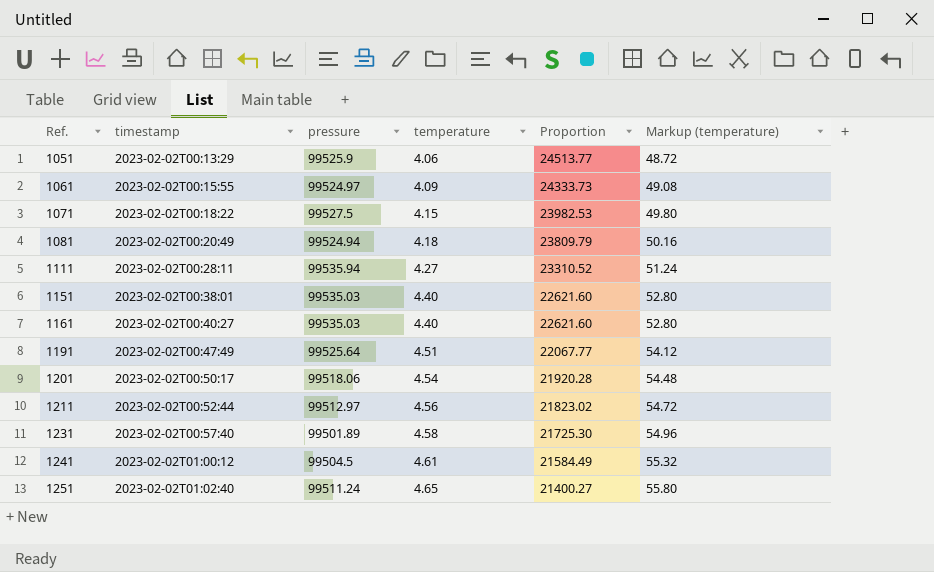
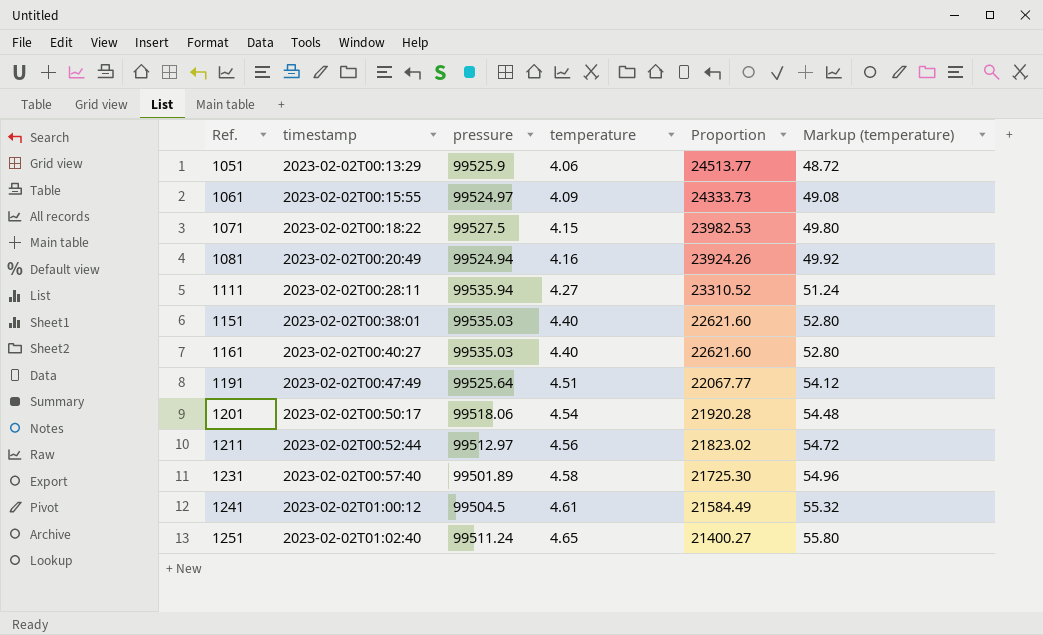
1081 | temperature: 4.18 -> 4.16
1081 | Proportion: 23809.79 -> 23924.26
1081 | Markup (temperature): 50.16 -> 49.92

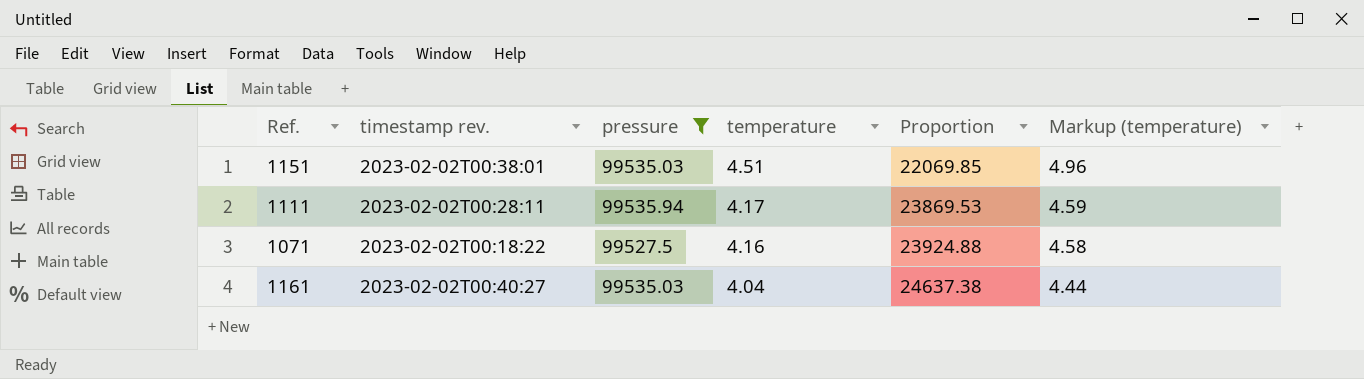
filter: none -> pressure >= 99527.5
row order: Ref. ascending -> temperature descending
column name: timestamp -> timestamp rev.
column Markup (temperature) | formula: [temperature] * 12 -> [temperature] * 1.1
1151 | temperature: 4.40 -> 4.51
1151 | Proportion: 22621.60 -> 22069.85
1111 | temperature: 4.27 -> 4.17
1111 | Proportion: 23310.52 -> 23869.53
1071 | temperature: 4.15 -> 4.16
1071 | Proportion: 23982.53 -> 23924.88
1161 | temperature: 4.40 -> 4.04
1161 | Proportion: 22621.60 -> 24637.38

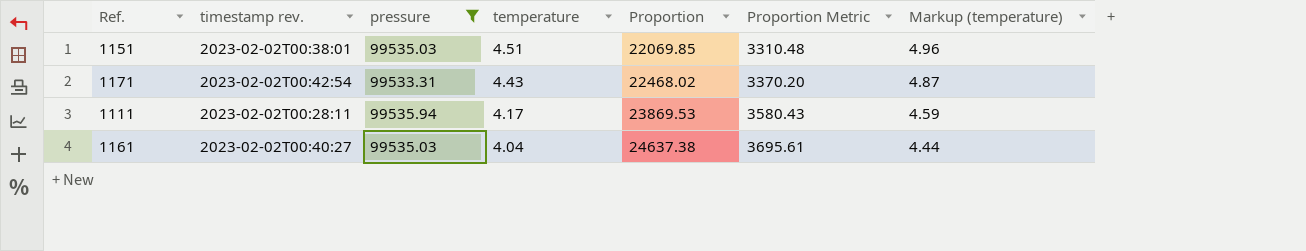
column Proportion Metric | formula: none -> [Proportion] * 0.15
row 1071: 2023-02-02T00:18:22 | 99527.5 | 4.16 | 23924.88 | 4.58 -> none
row 1171: none -> 2023-02-02T00:42:54 | 99533.31 | 4.43 | 22468.02 | 3370.20 | 4.87

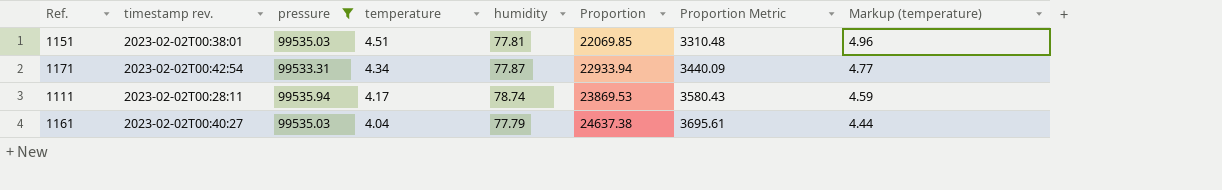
column humidity | position: none -> 5
1171 | temperature: 4.43 -> 4.34
1171 | Proportion: 22468.02 -> 22933.94
1171 | Proportion Metric: 3370.20 -> 3440.09
1171 | Markup (temperature): 4.87 -> 4.77

